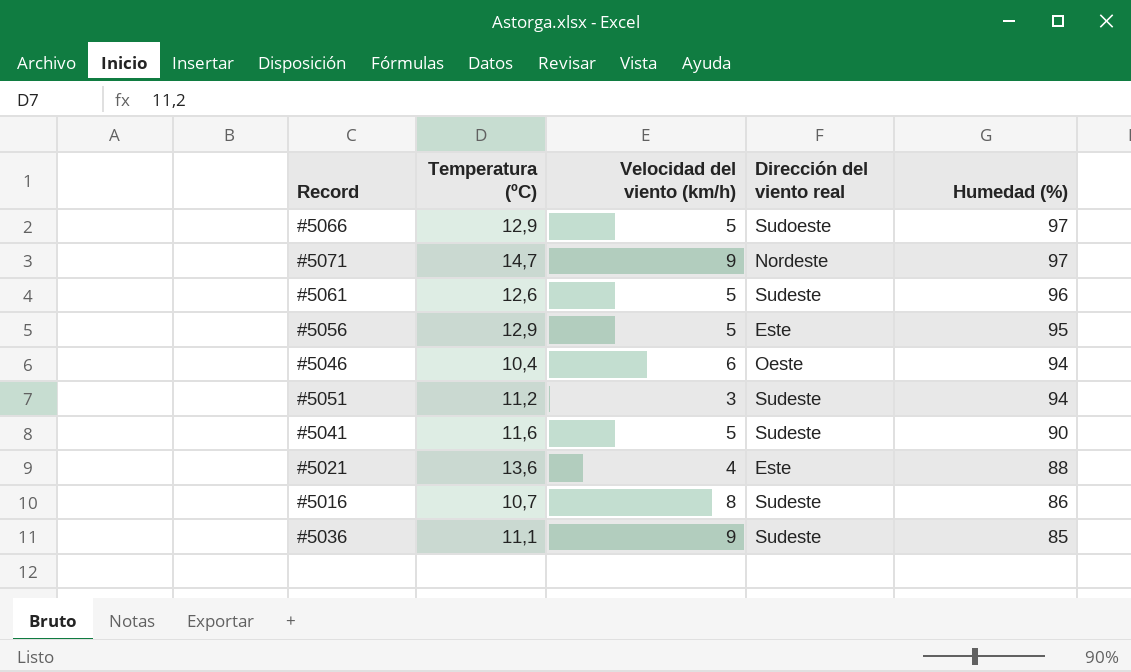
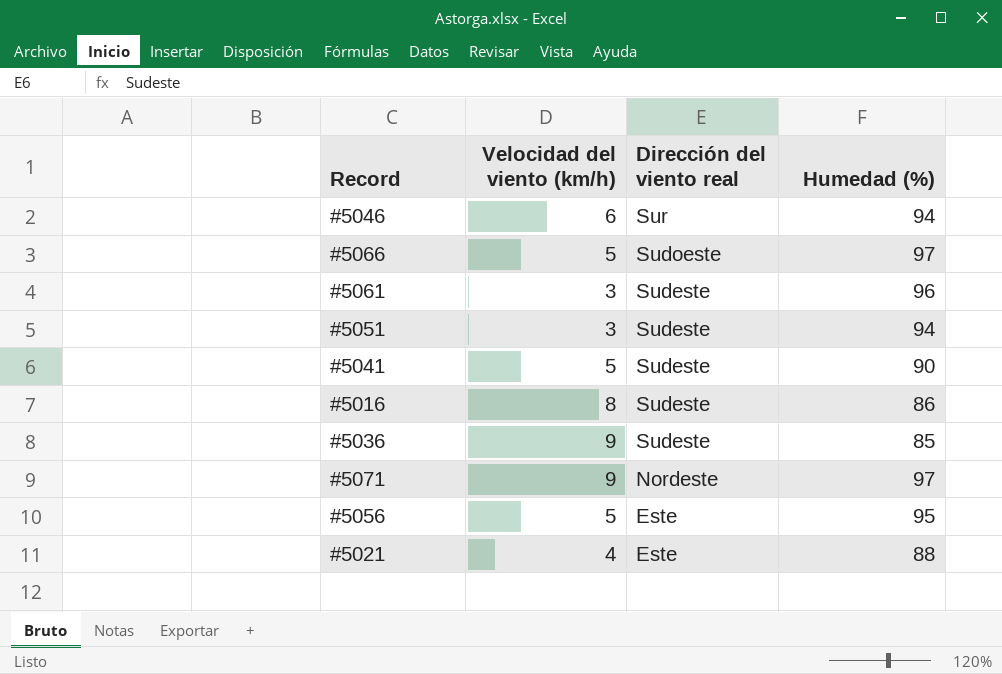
row order: Humedad (%) descending -> Dirección del viento real descending
column Temperatura (ºC) | position: 2 -> none
#5046 | Dirección del viento real: Oeste -> Sur
#5061 | Velocidad del viento (km/h): 5 -> 3

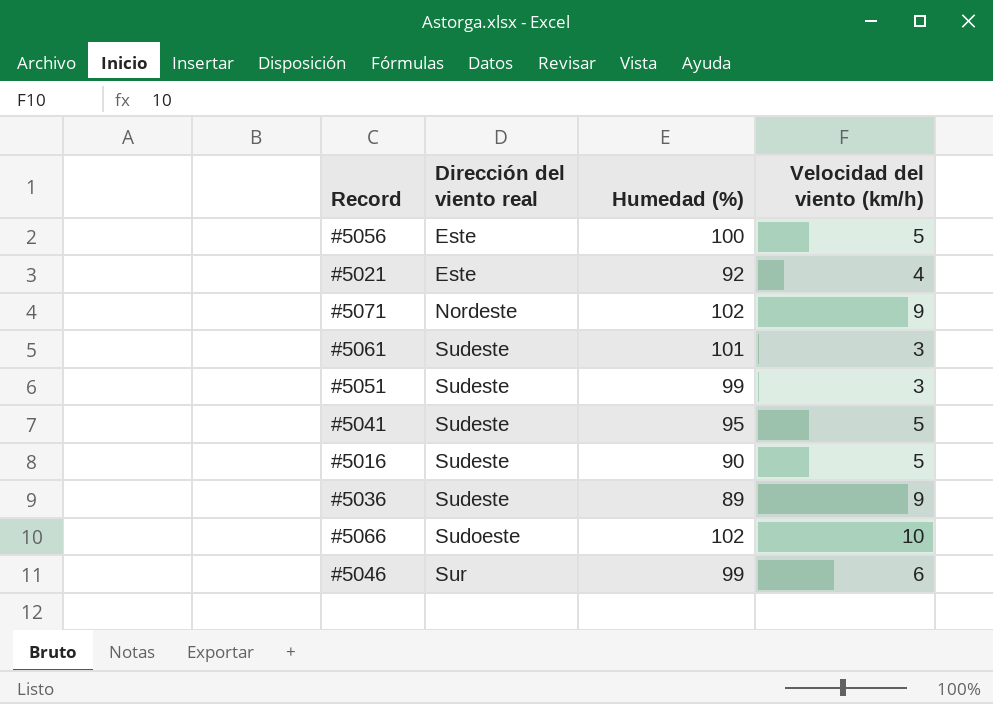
row order: Dirección del viento real descending -> Dirección del viento real ascending
column Velocidad del viento (km/h) | position: 2 -> 4
#5056 | Humedad (%): 95 -> 100
#5021 | Humedad (%): 88 -> 92
#5071 | Humedad (%): 97 -> 102
#5061 | Humedad (%): 96 -> 101
#5051 | Humedad (%): 94 -> 99
#5041 | Humedad (%): 90 -> 95
#5016 | Humedad (%): 86 -> 90
#5016 | Velocidad del viento (km/h): 8 -> 5
#5036 | Humedad (%): 85 -> 89
#5066 | Humedad (%): 97 -> 102
#5066 | Velocidad del viento (km/h): 5 -> 10
#5046 | Humedad (%): 94 -> 99

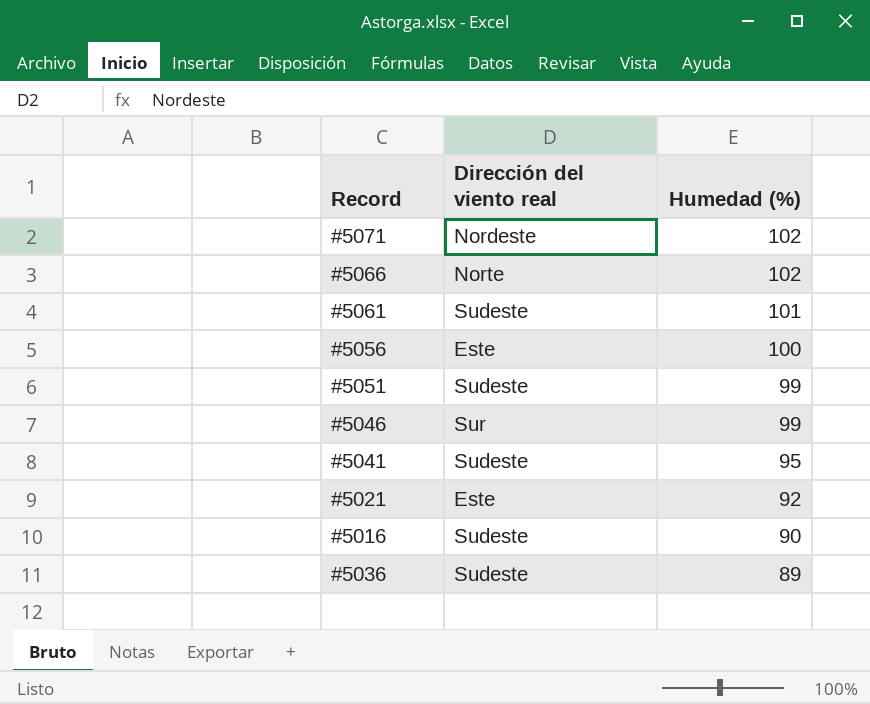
row order: Dirección del viento real ascending -> Humedad (%) descending
column Velocidad del viento (km/h) | position: 4 -> none
#5066 | Dirección del viento real: Sudoeste -> Norte

